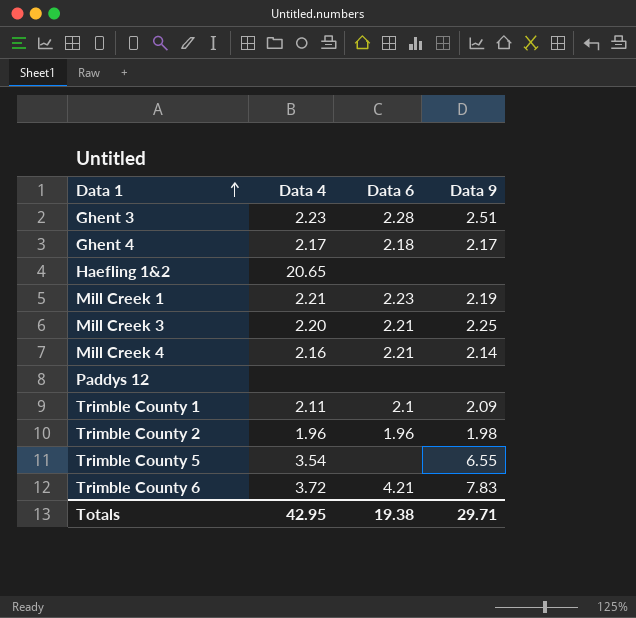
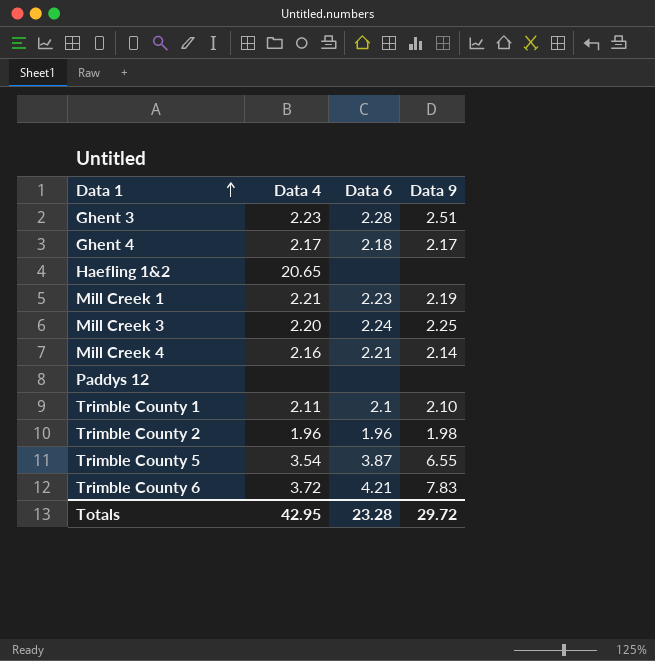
Mill Creek 3 | Data 6: 2.21 -> 2.24
Trimble County 1 | Data 9: 2.09 -> 2.10
Trimble County 5 | Data 6: none -> 3.87
Totals | Data 6: 19.38 -> 23.28
Totals | Data 9: 29.71 -> 29.72

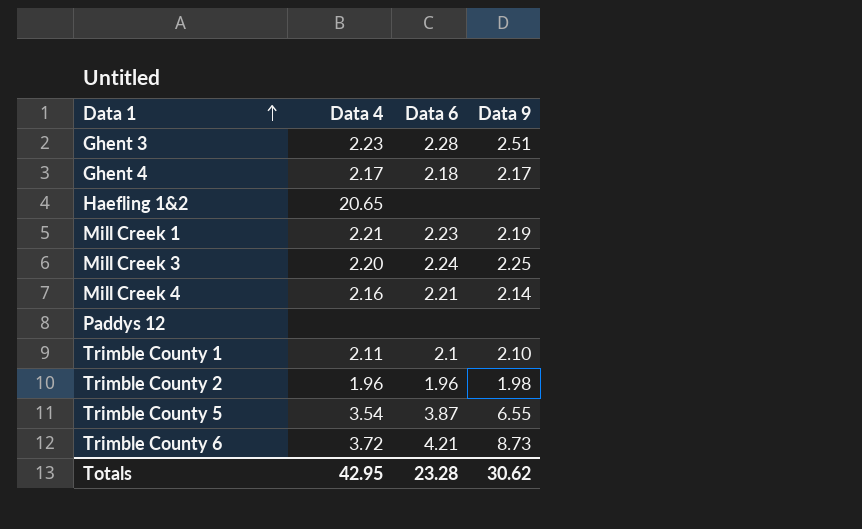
Trimble County 6 | Data 9: 7.83 -> 8.73
Totals | Data 9: 29.72 -> 30.62

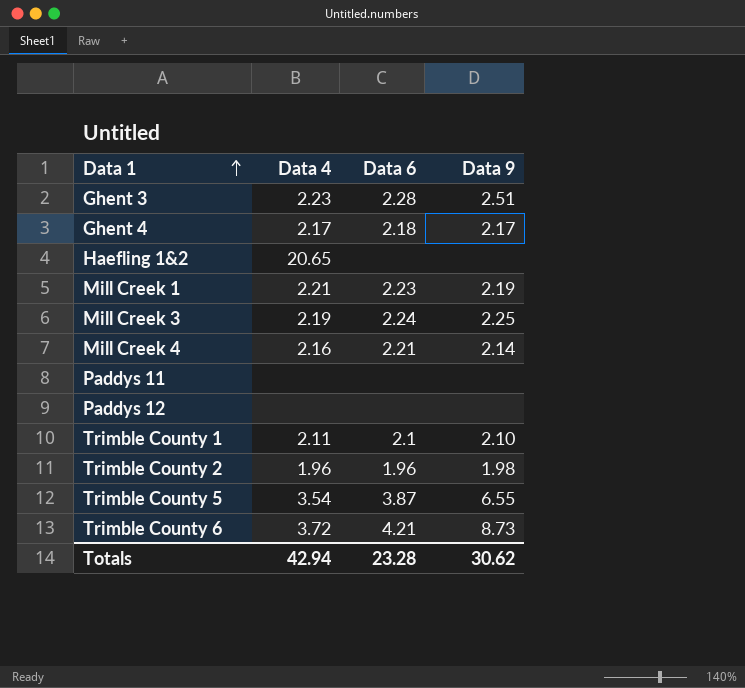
Mill Creek 3 | Data 4: 2.20 -> 2.19
row Paddys 11: none -> none | none | none
Totals | Data 4: 42.95 -> 42.94

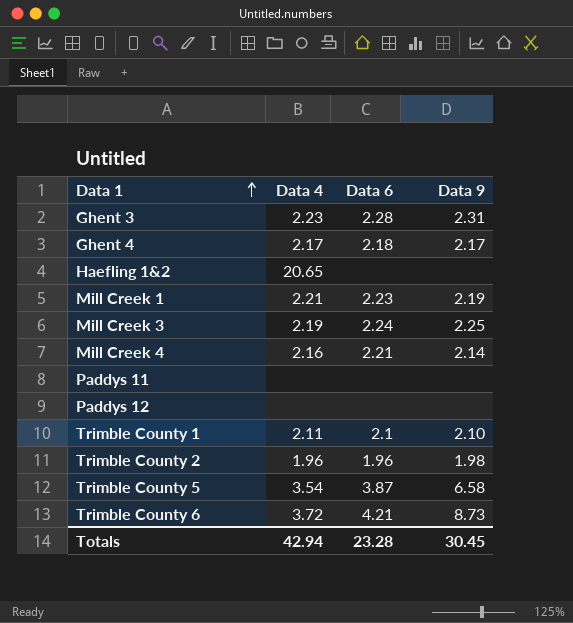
Ghent 3 | Data 9: 2.51 -> 2.31
Trimble County 5 | Data 9: 6.55 -> 6.58
Totals | Data 9: 30.62 -> 30.45

